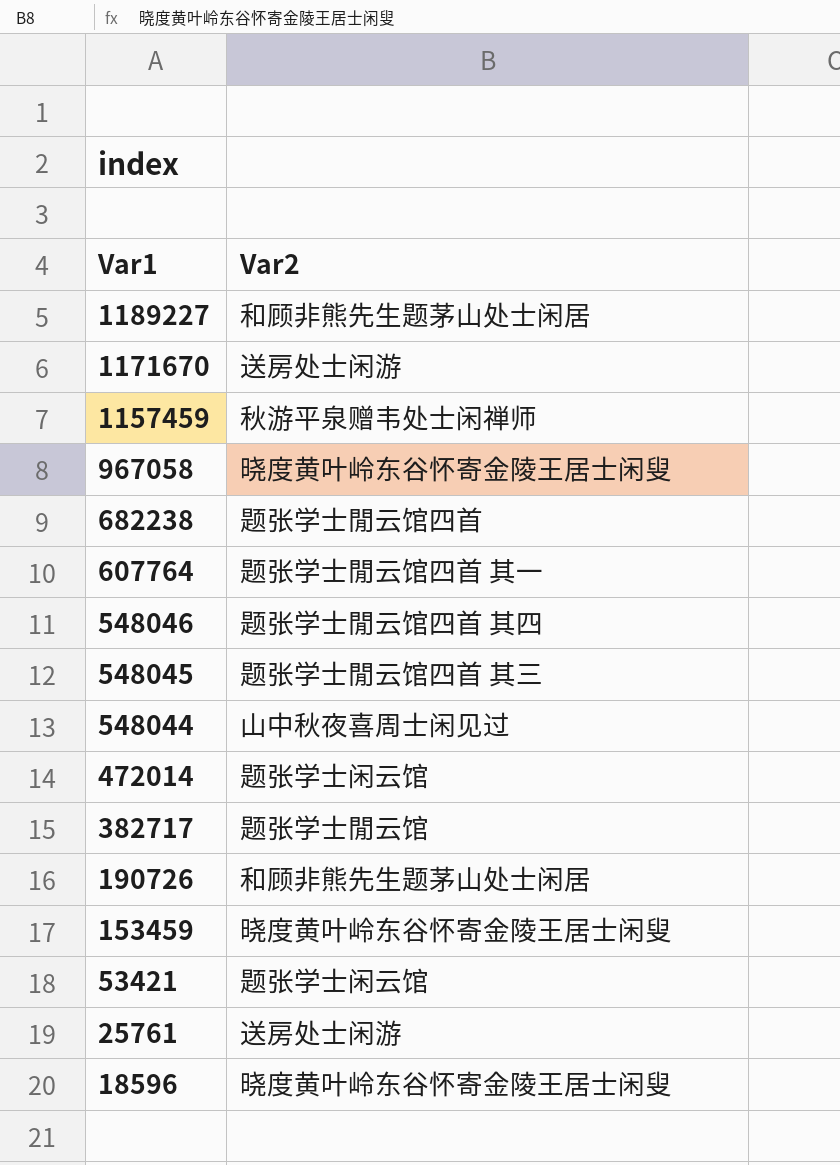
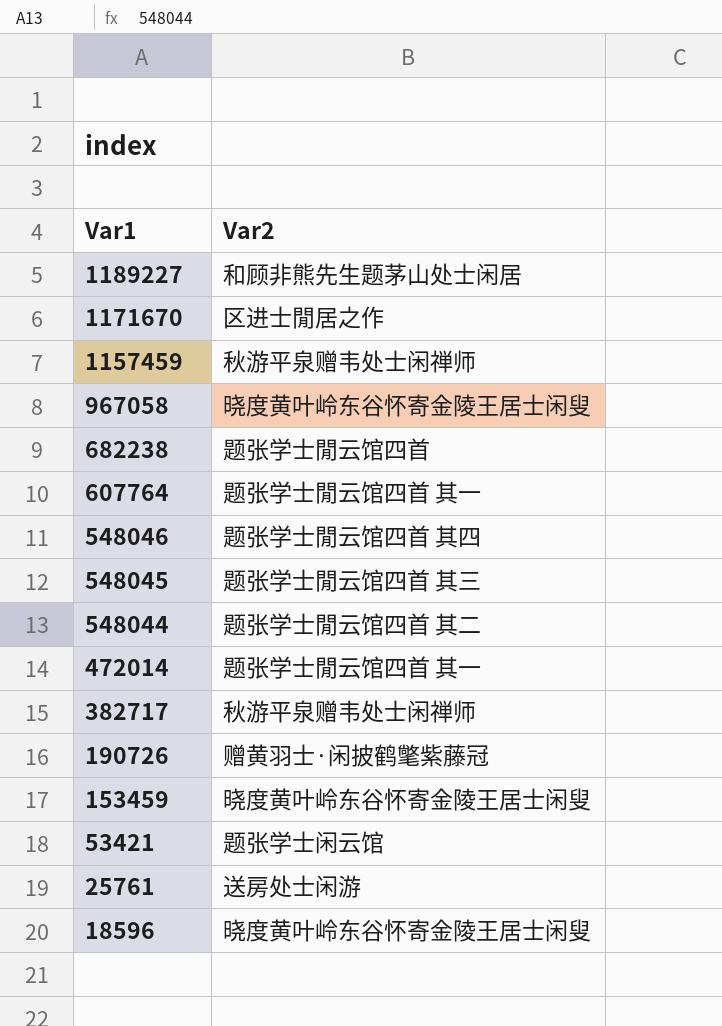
1171670 | Var2: 送房处士闲游 -> 区进士閒居之作
548044 | Var2: 山中秋夜喜周士闲见过 -> 题张学士閒云馆四首 其二
472014 | Var2: 题张学士闲云馆 -> 题张学士閒云馆四首 其一
382717 | Var2: 题张学士閒云馆 -> 秋游平泉赠韦处士闲禅师
190726 | Var2: 和顾非熊先生题茅山处士闲居 -> 赠黄羽士·闲披鹤氅紫藤冠

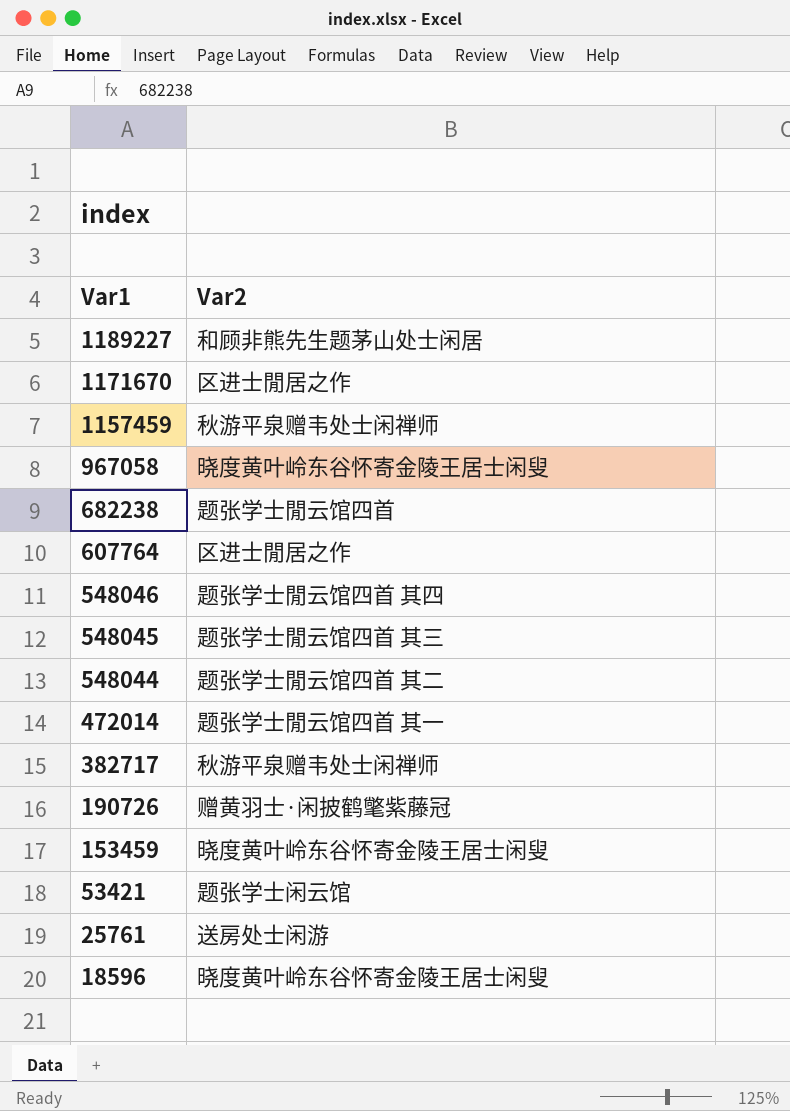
607764 | Var2: 题张学士閒云馆四首 其一 -> 区进士閒居之作

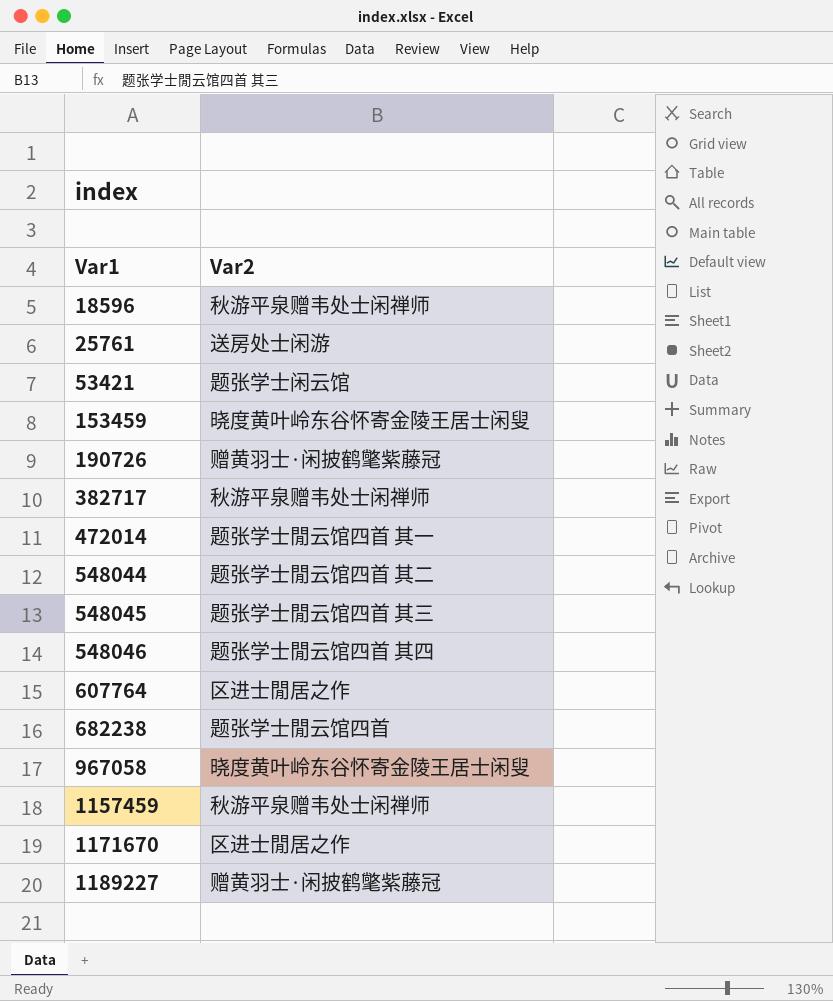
row order: Var1 descending -> Var1 ascending
18596 | Var2: 晓度黄叶岭东谷怀寄金陵王居士闲叟 -> 秋游平泉赠韦处士闲禅师
1189227 | Var2: 和顾非熊先生题茅山处士闲居 -> 赠黄羽士·闲披鹤氅紫藤冠

